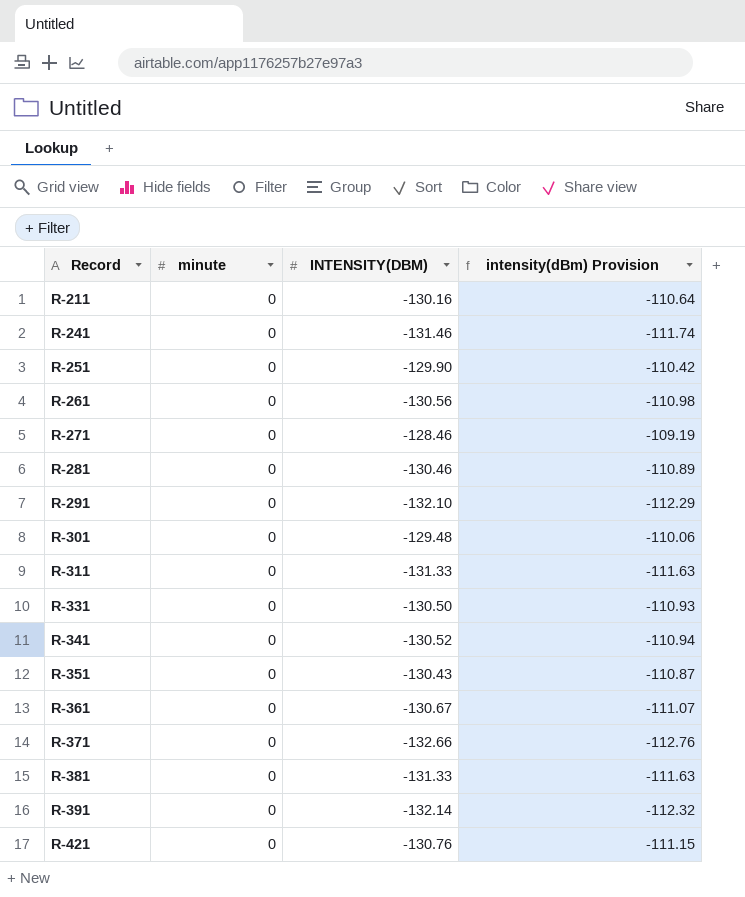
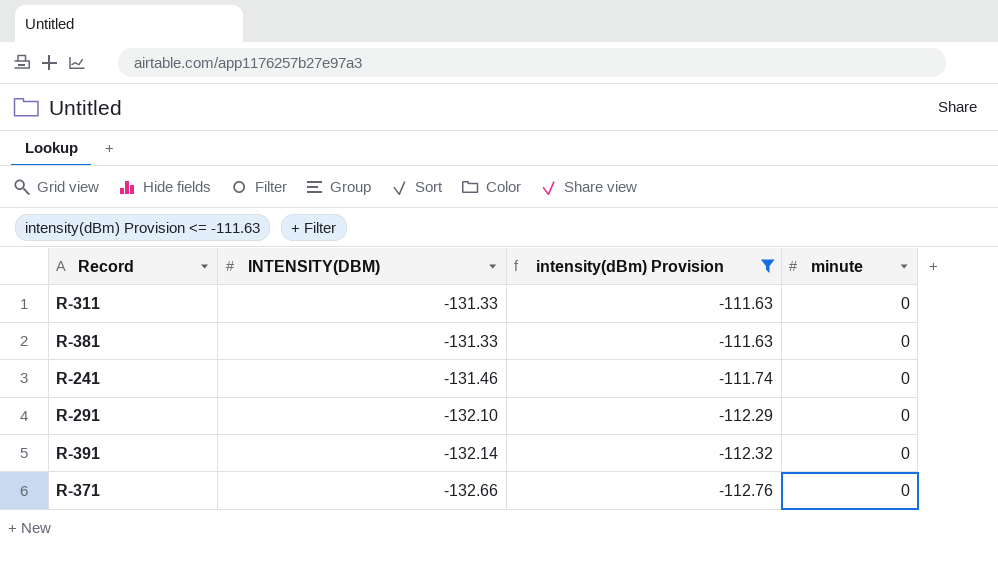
filter: none -> intensity(dBm) Provision <= -111.63
row order: Record ascending -> INTENSITY(DBM) descending
column minute | position: 2 -> 4

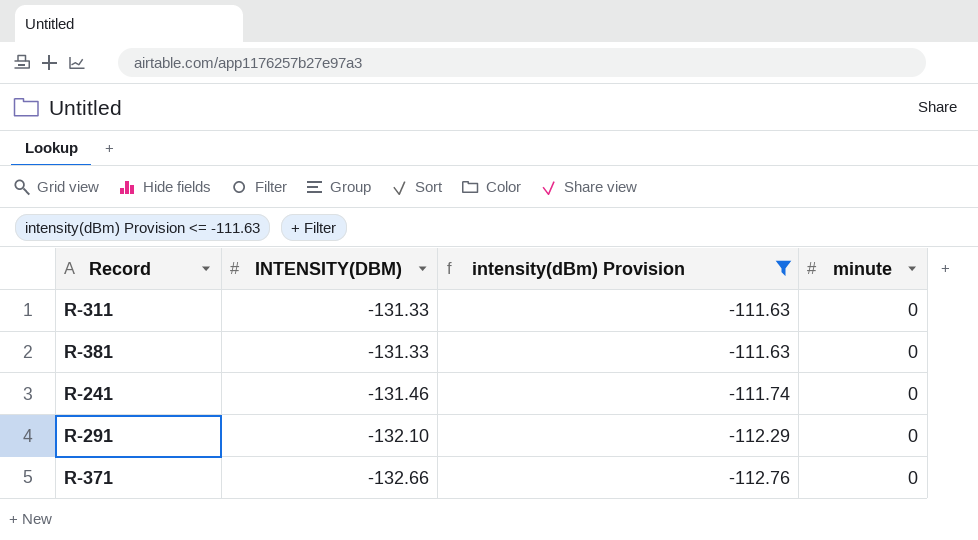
row R-391: -132.14 | -112.32 | 0 -> none

